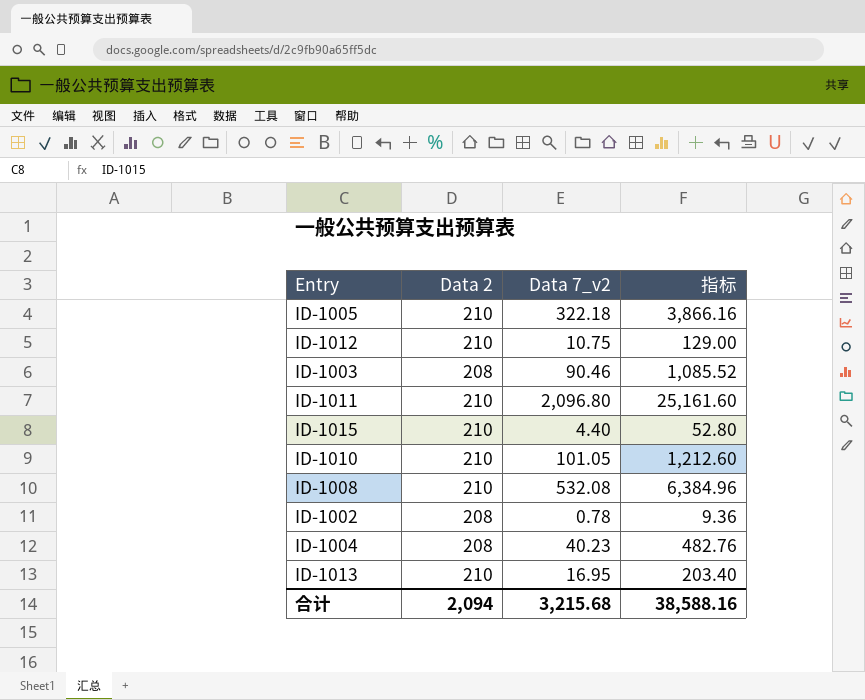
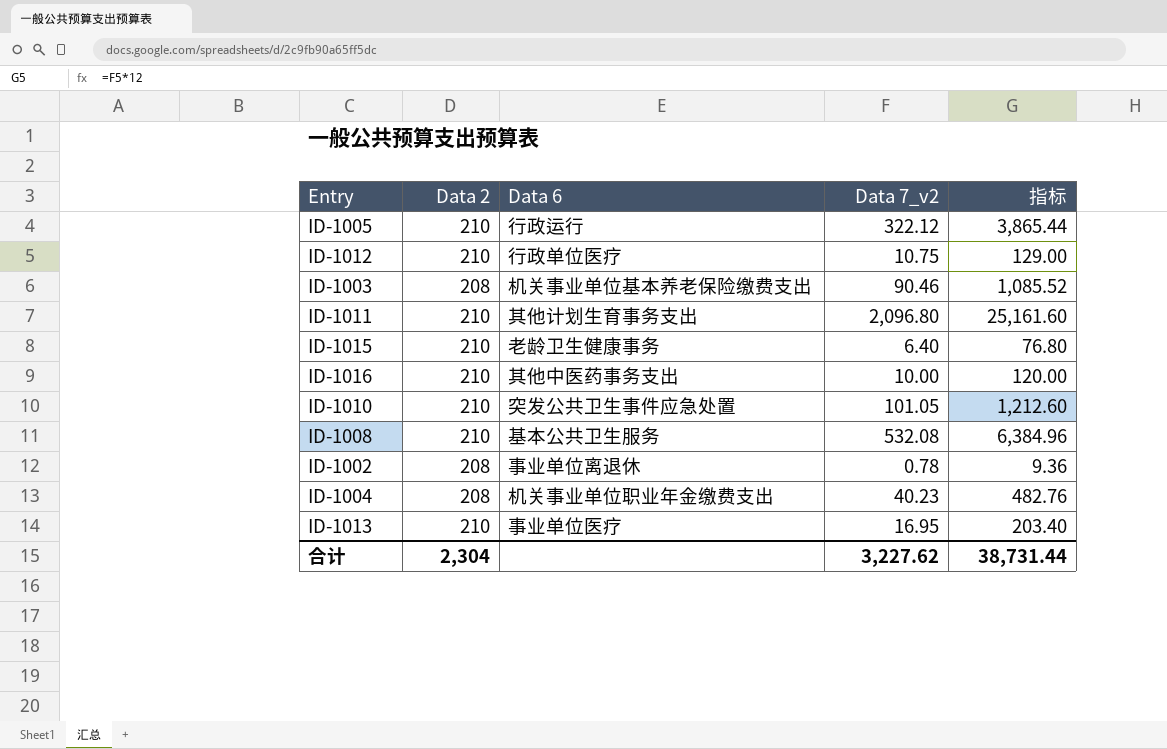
column Data 6 | position: none -> 3
ID-1005 | Data 7_v2: 322.18 -> 322.12
ID-1005 | 指标: 3,866.16 -> 3,865.44
ID-1015 | Data 7_v2: 4.40 -> 6.40
ID-1015 | 指标: 52.80 -> 76.80
row ID-1016: none -> 210 | 其他中医药事务支出 | 10.00 | 120.00
合计 | Data 2: 2,094 -> 2,304
合计 | Data 7_v2: 3,215.68 -> 3,227.62
合计 | 指标: 38,588.16 -> 38,731.44

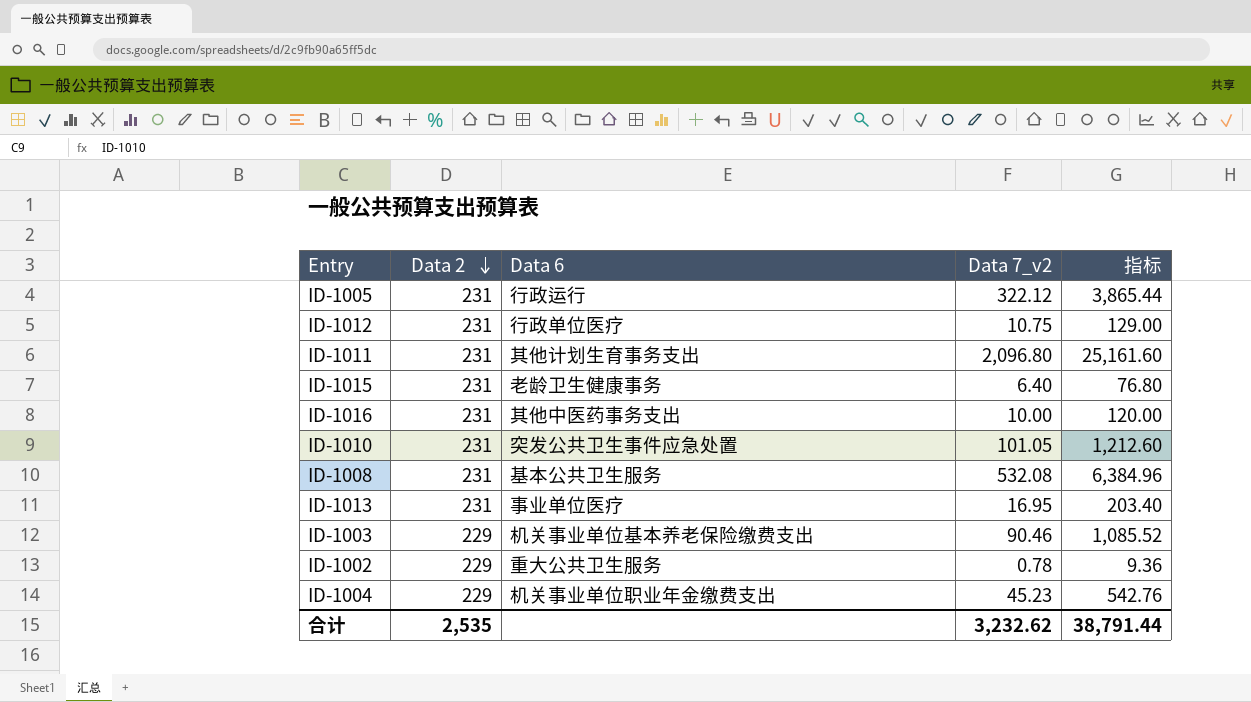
row order: none -> Data 2 descending
ID-1005 | Data 2: 210 -> 231
ID-1012 | Data 2: 210 -> 231
ID-1011 | Data 2: 210 -> 231
ID-1015 | Data 2: 210 -> 231
ID-1016 | Data 2: 210 -> 231
ID-1010 | Data 2: 210 -> 231
ID-1008 | Data 2: 210 -> 231
ID-1013 | Data 2: 210 -> 231
ID-1003 | Data 2: 208 -> 229
ID-1002 | Data 2: 208 -> 229
ID-1002 | Data 6: 事业单位离退休 -> 重大公共卫生服务
ID-1004 | Data 2: 208 -> 229
ID-1004 | Data 7_v2: 40.23 -> 45.23
ID-1004 | 指标: 482.76 -> 542.76
合计 | Data 2: 2,304 -> 2,535
合计 | Data 7_v2: 3,227.62 -> 3,232.62
合计 | 指标: 38,731.44 -> 38,791.44

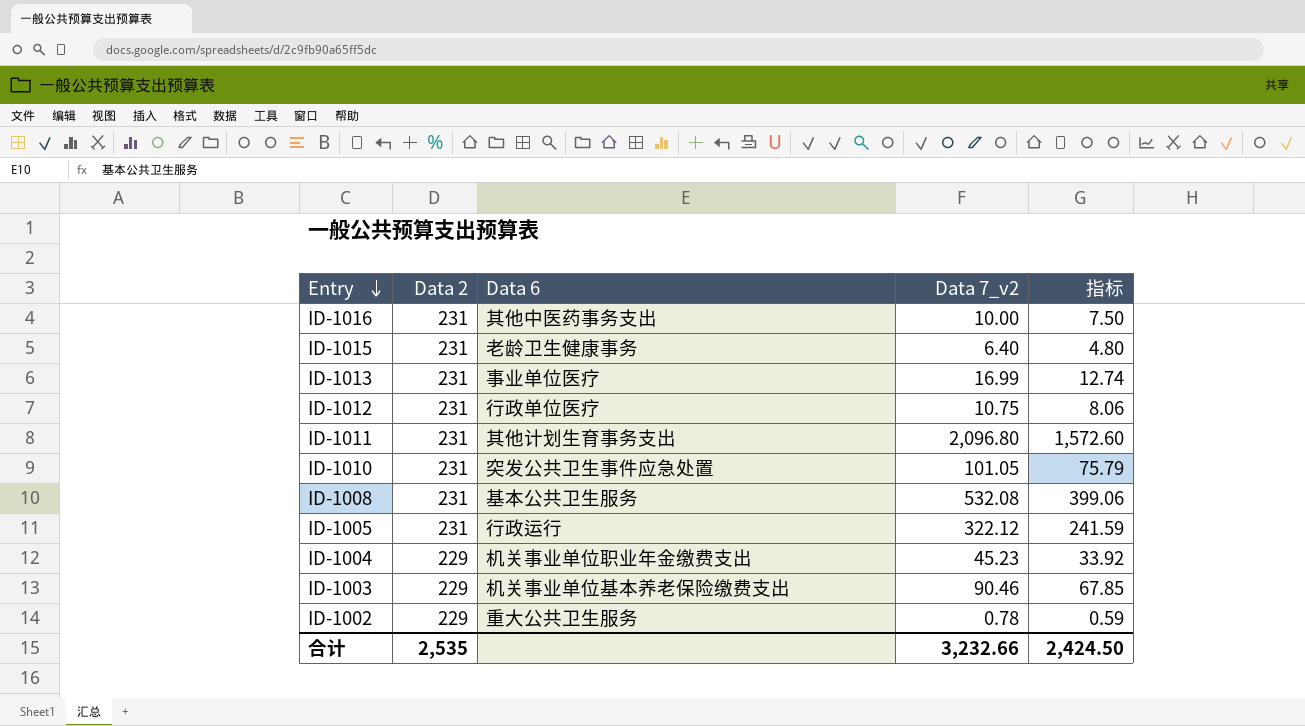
row order: Data 2 descending -> Entry descending
column 指标 | formula: [Data 7_v2] * 12 -> [Data 7_v2] * 0.75
ID-1013 | Data 7_v2: 16.95 -> 16.99
合计 | Data 7_v2: 3,232.62 -> 3,232.66
合计 | 指标: 38,791.44 -> 2,424.50

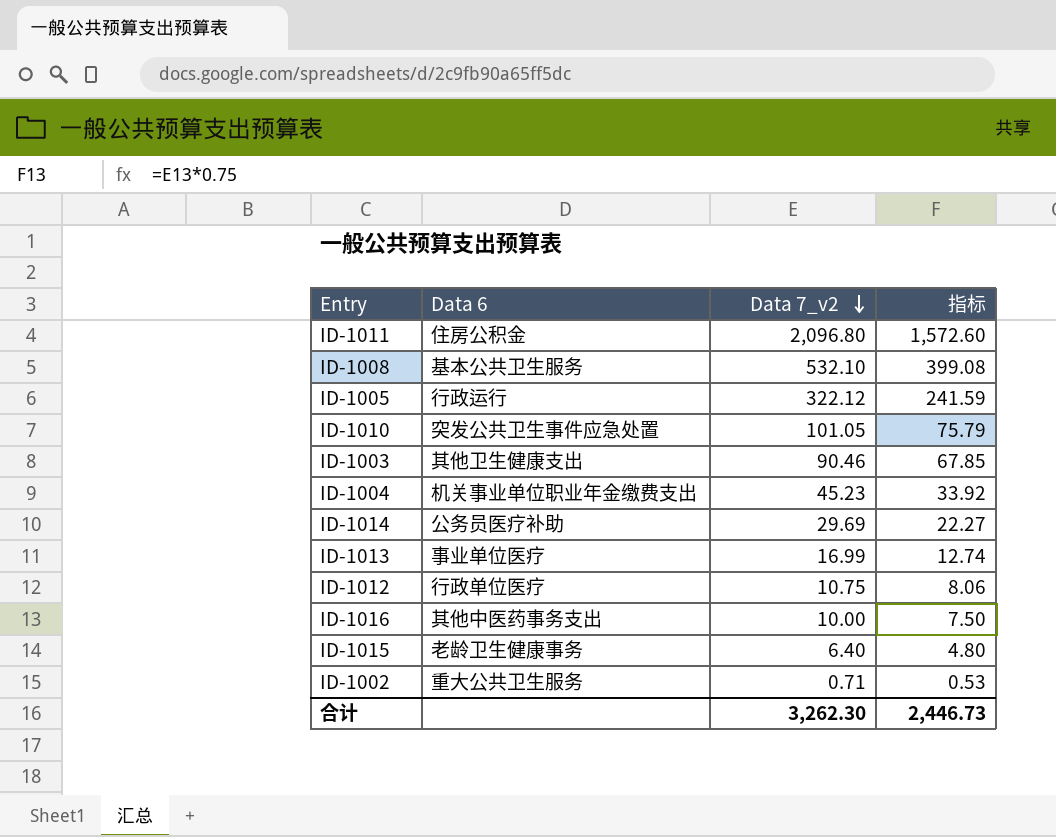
row order: Entry descending -> Data 7_v2 descending
column Data 2 | position: 2 -> none
ID-1011 | Data 6: 其他计划生育事务支出 -> 住房公积金
ID-1008 | Data 7_v2: 532.08 -> 532.10
ID-1008 | 指标: 399.06 -> 399.08
ID-1003 | Data 6: 机关事业单位基本养老保险缴费支出 -> 其他卫生健康支出
row ID-1014: none -> 公务员医疗补助 | 29.69 | 22.27
ID-1002 | Data 7_v2: 0.78 -> 0.71
ID-1002 | 指标: 0.59 -> 0.53
合计 | Data 7_v2: 3,232.66 -> 3,262.30
合计 | 指标: 2,424.50 -> 2,446.73

